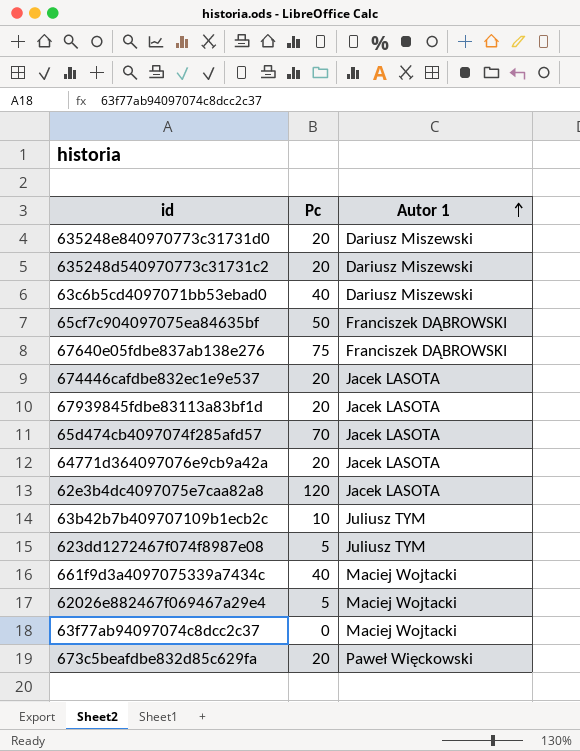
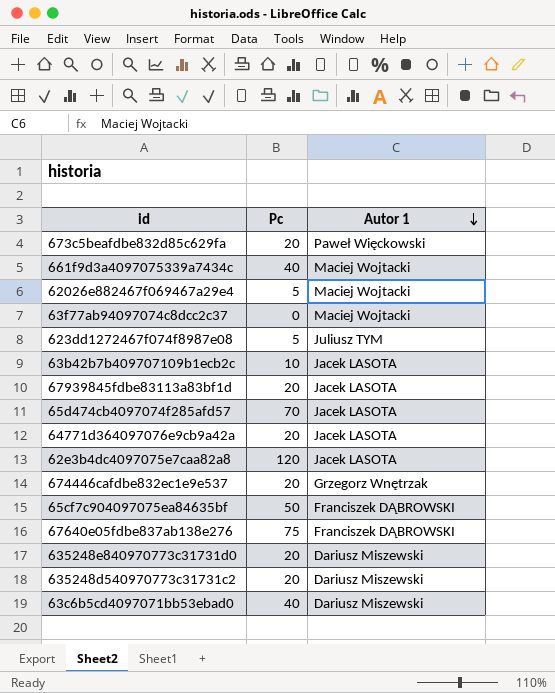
row order: Autor 1 ascending -> Autor 1 descending
63b42b7b409707109b1ecb2c | Autor 1: Juliusz TYM -> Jacek LASOTA
674446cafdbe832ec1e9e537 | Autor 1: Jacek LASOTA -> Grzegorz Wnętrzak

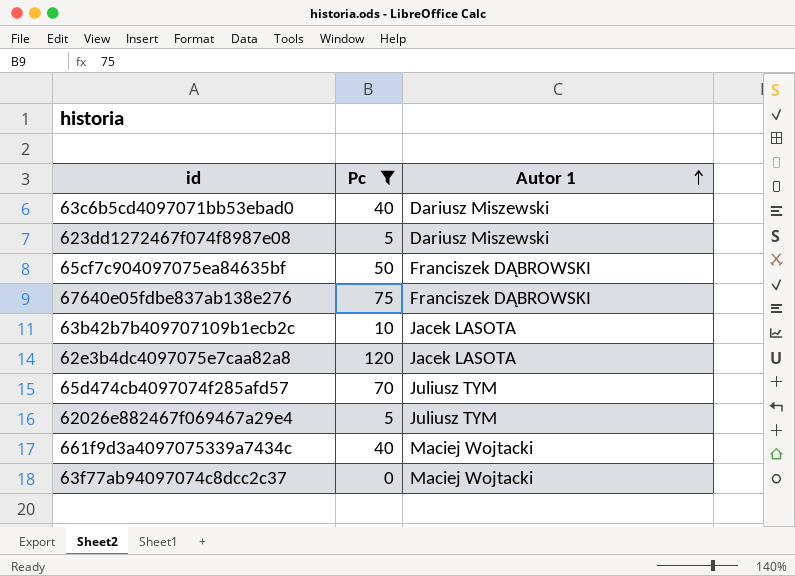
filter: none -> Pc != 20
row order: Autor 1 descending -> Autor 1 ascending
623dd1272467f074f8987e08 | Autor 1: Juliusz TYM -> Dariusz Miszewski
65d474cb4097074f285afd57 | Autor 1: Jacek LASOTA -> Juliusz TYM
62026e882467f069467a29e4 | Autor 1: Maciej Wojtacki -> Juliusz TYM

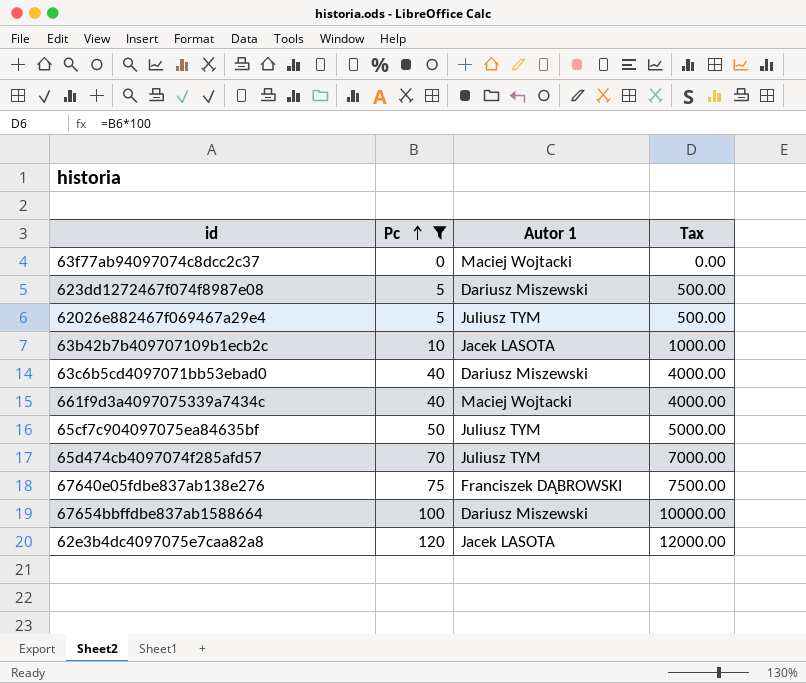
row order: Autor 1 ascending -> Pc ascending
column Tax | formula: none -> [Pc] * 100
65cf7c904097075ea84635bf | Autor 1: Franciszek DĄBROWSKI -> Juliusz TYM
row 67654bbffdbe837ab1588664: none -> 100 | Dariusz Miszewski | 10000.00

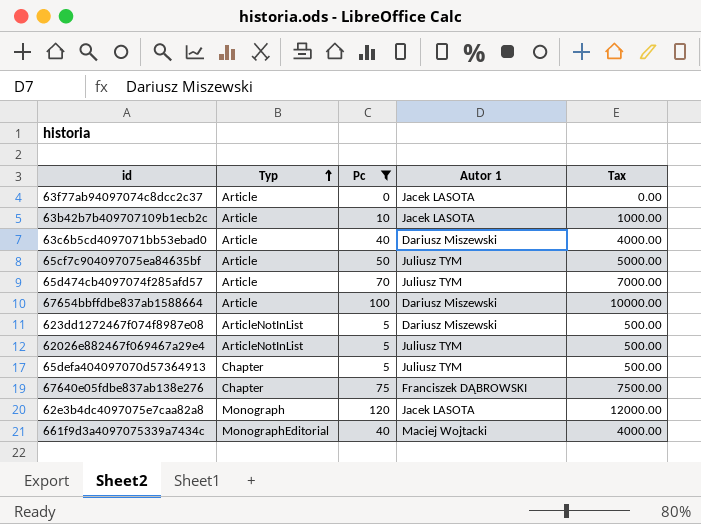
row order: Pc ascending -> Typ ascending
column Typ | position: none -> 2
63f77ab94097074c8dcc2c37 | Autor 1: Maciej Wojtacki -> Jacek LASOTA
row 65defa404097070d57364913: none -> Chapter | 5 | Juliusz TYM | 500.00

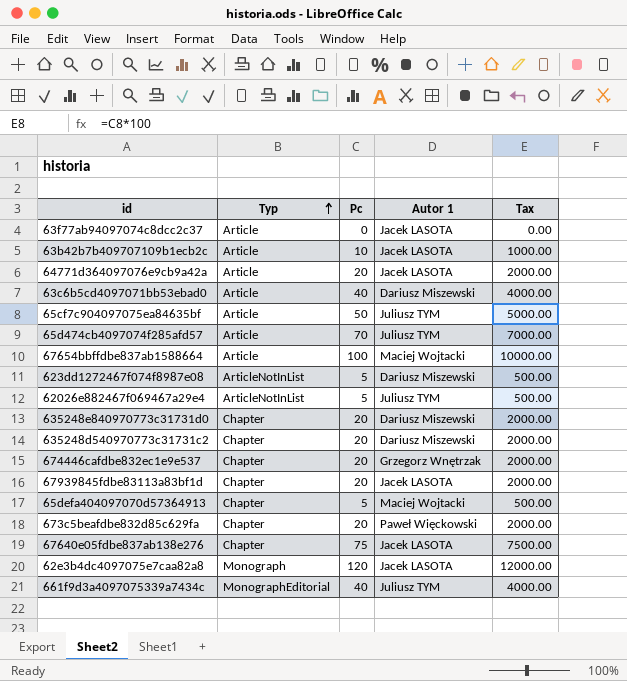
filter: Pc != 20 -> none
67654bbffdbe837ab1588664 | Autor 1: Dariusz Miszewski -> Maciej Wojtacki
65defa404097070d57364913 | Autor 1: Juliusz TYM -> Maciej Wojtacki
67640e05fdbe837ab138e276 | Autor 1: Franciszek DĄBROWSKI -> Jacek LASOTA
661f9d3a4097075339a7434c | Autor 1: Maciej Wojtacki -> Juliusz TYM

